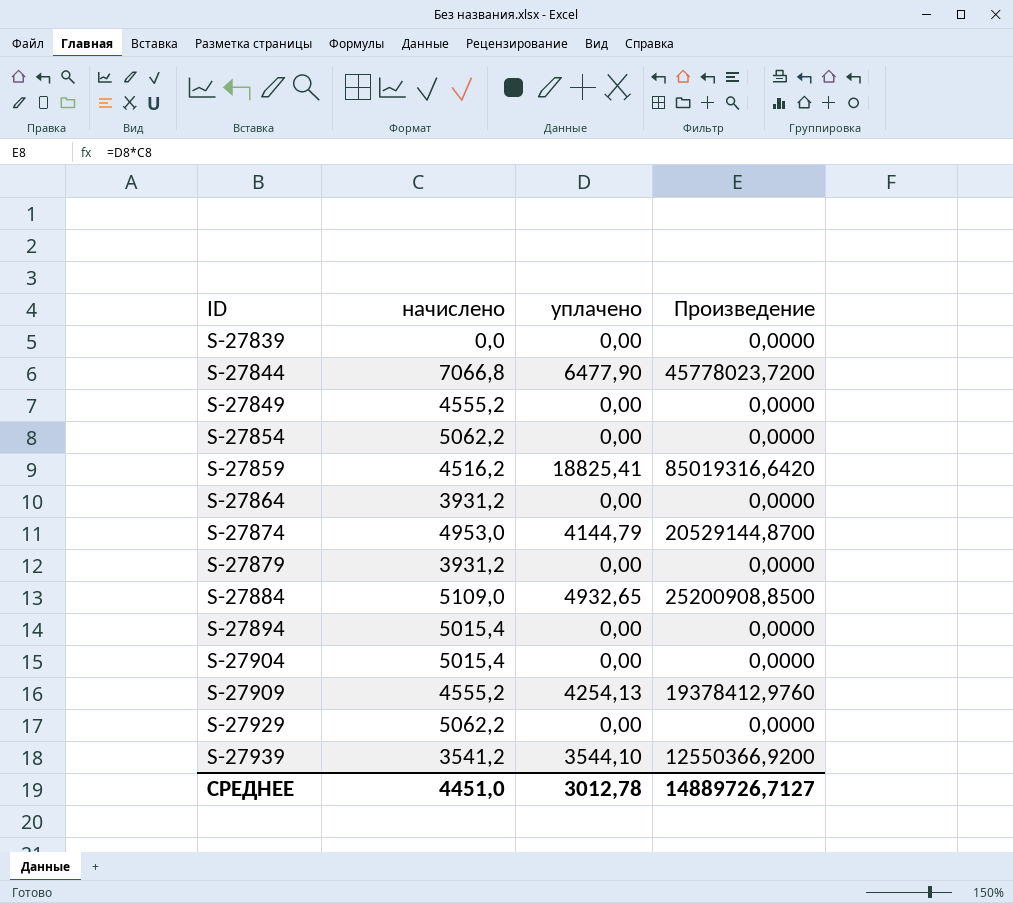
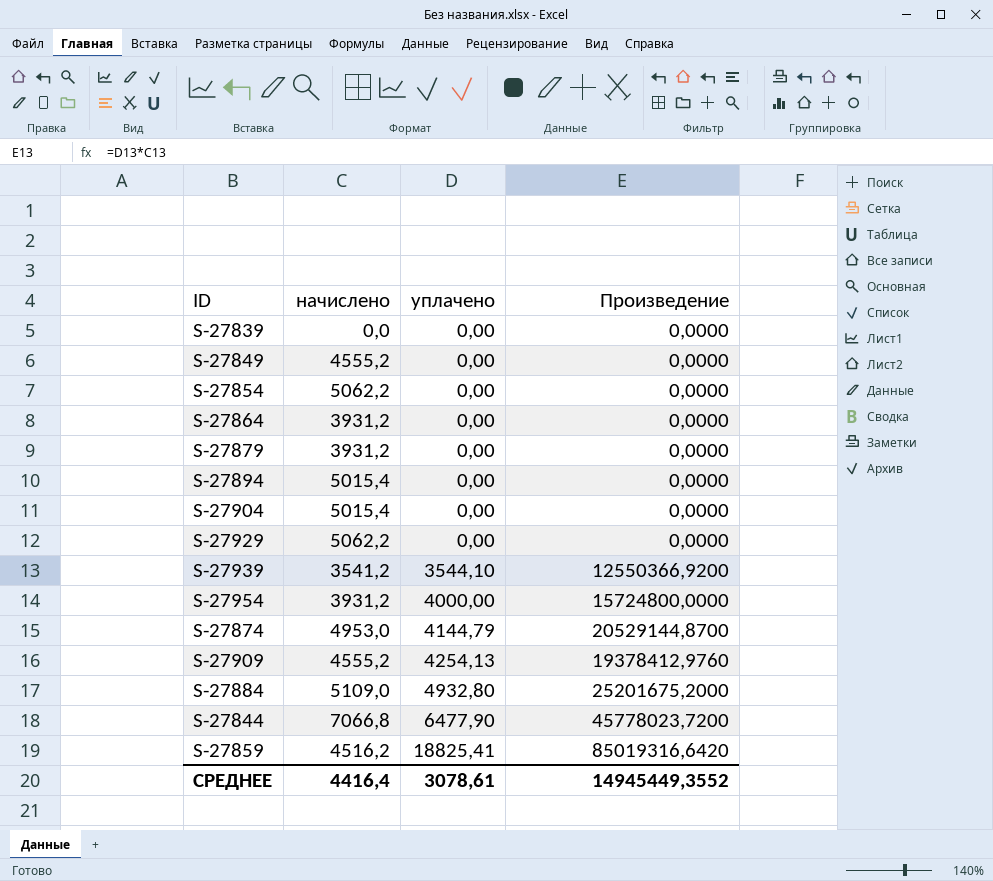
row order: ID ascending -> уплачено ascending
row S-27954: none -> 3931,2 | 4000,00 | 15724800,0000
S-27884 | уплачено: 4932,65 -> 4932,80
S-27884 | Произведение: 25200908,8500 -> 25201675,2000
СРЕДНЕЕ | начислено: 4451,0 -> 4416,4
СРЕДНЕЕ | уплачено: 3012,78 -> 3078,61
СРЕДНЕЕ | Произведение: 14889726,7127 -> 14945449,3552

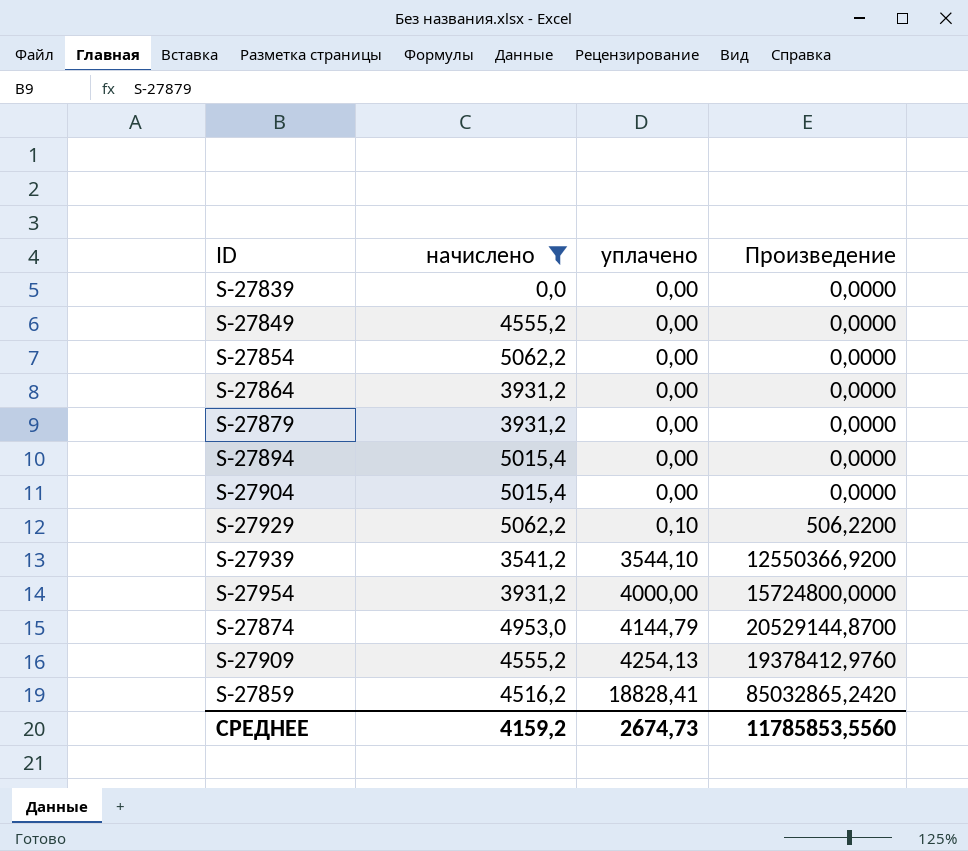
filter: none -> начислено <= 5062,2
S-27929 | уплачено: 0,00 -> 0,10
S-27929 | Произведение: 0,0000 -> 506,2200
S-27859 | уплачено: 18825,41 -> 18828,41
S-27859 | Произведение: 85019316,6420 -> 85032865,2420
СРЕДНЕЕ | начислено: 4416,4 -> 4159,2
СРЕДНЕЕ | уплачено: 3078,61 -> 2674,73
СРЕДНЕЕ | Произведение: 14945449,3552 -> 11785853,5560

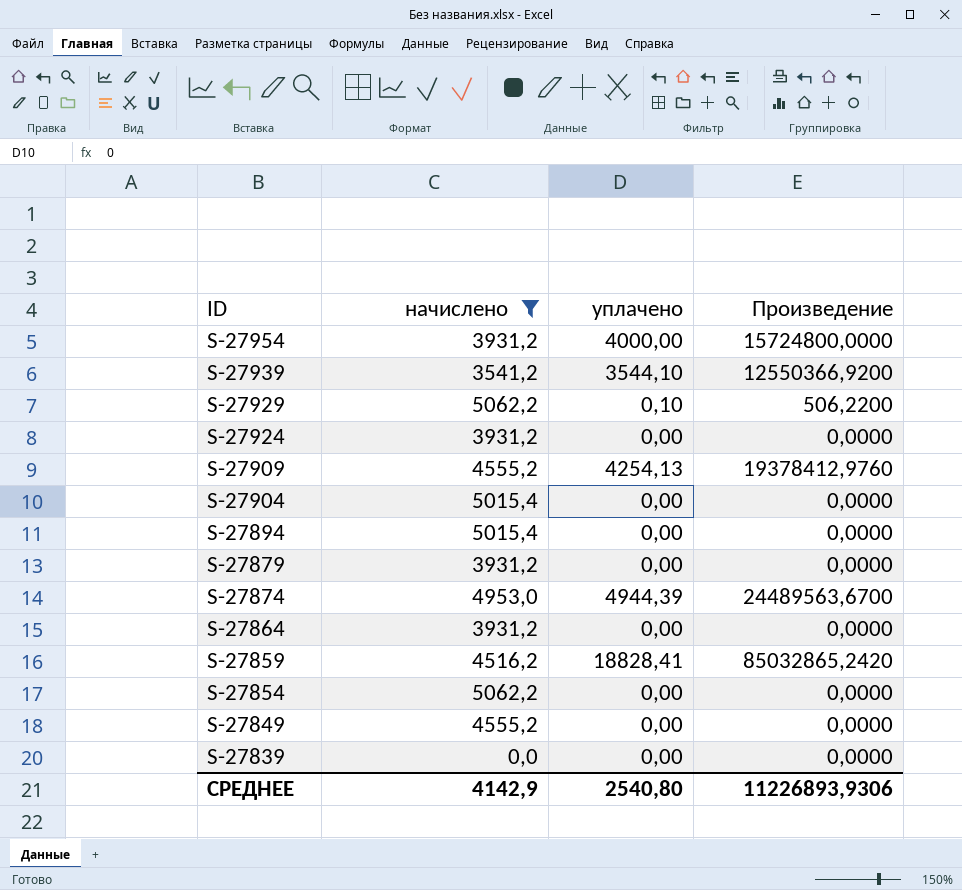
row order: уплачено ascending -> ID descending
row S-27924: none -> 3931,2 | 0,00 | 0,0000
S-27874 | уплачено: 4144,79 -> 4944,39
S-27874 | Произведение: 20529144,8700 -> 24489563,6700
СРЕДНЕЕ | начислено: 4159,2 -> 4142,9
СРЕДНЕЕ | уплачено: 2674,73 -> 2540,80
СРЕДНЕЕ | Произведение: 11785853,5560 -> 11226893,9306

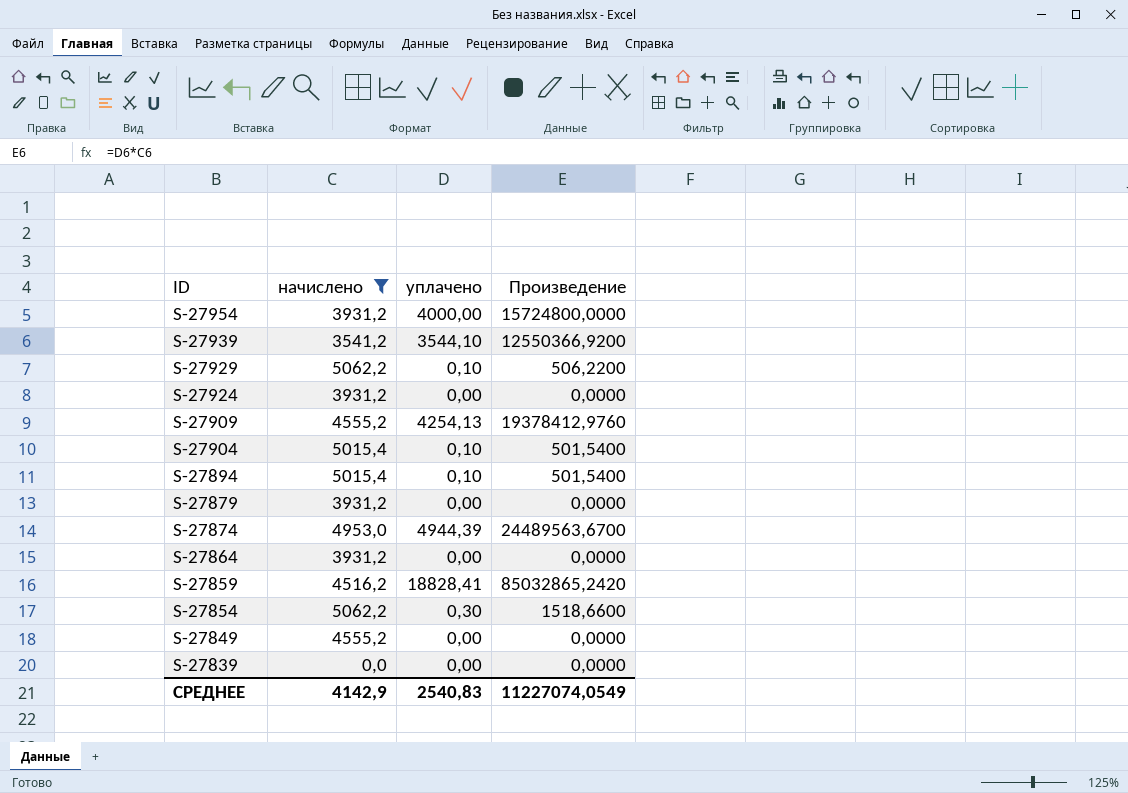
S-27904 | уплачено: 0,00 -> 0,10
S-27904 | Произведение: 0,0000 -> 501,5400
S-27894 | уплачено: 0,00 -> 0,10
S-27894 | Произведение: 0,0000 -> 501,5400
S-27854 | уплачено: 0,00 -> 0,30
S-27854 | Произведение: 0,0000 -> 1518,6600
СРЕДНЕЕ | уплачено: 2540,80 -> 2540,83
СРЕДНЕЕ | Произведение: 11226893,9306 -> 11227074,0549

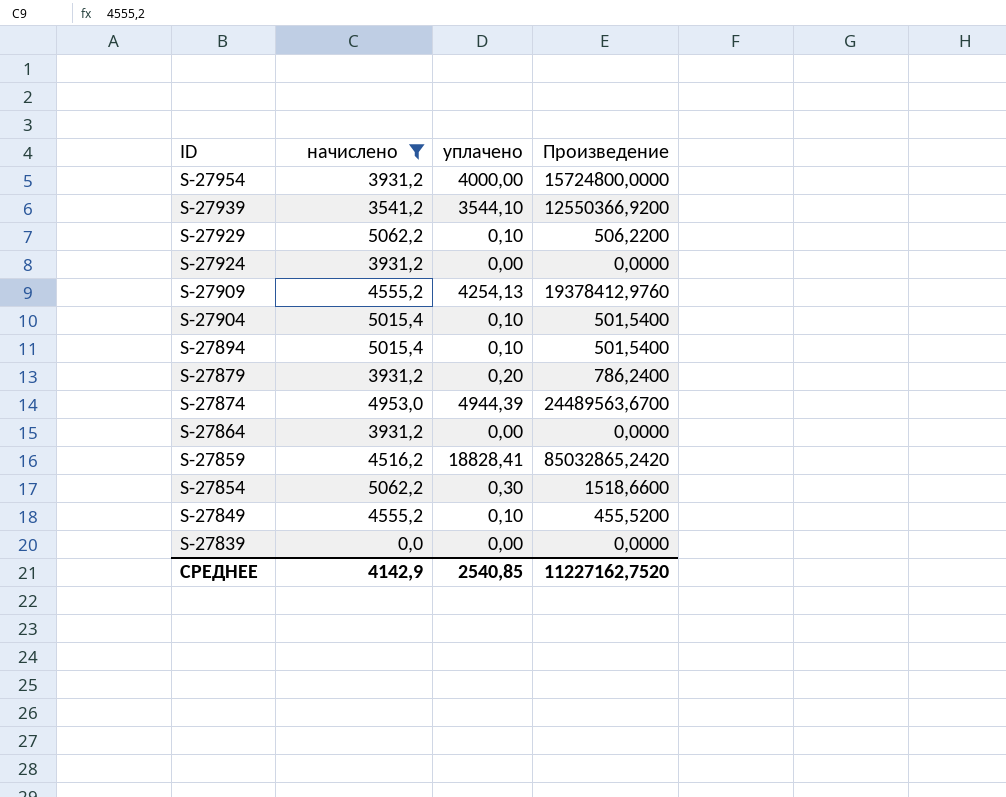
S-27879 | уплачено: 0,00 -> 0,20
S-27879 | Произведение: 0,0000 -> 786,2400
S-27849 | уплачено: 0,00 -> 0,10
S-27849 | Произведение: 0,0000 -> 455,5200
СРЕДНЕЕ | уплачено: 2540,83 -> 2540,85
СРЕДНЕЕ | Произведение: 11227074,0549 -> 11227162,7520

